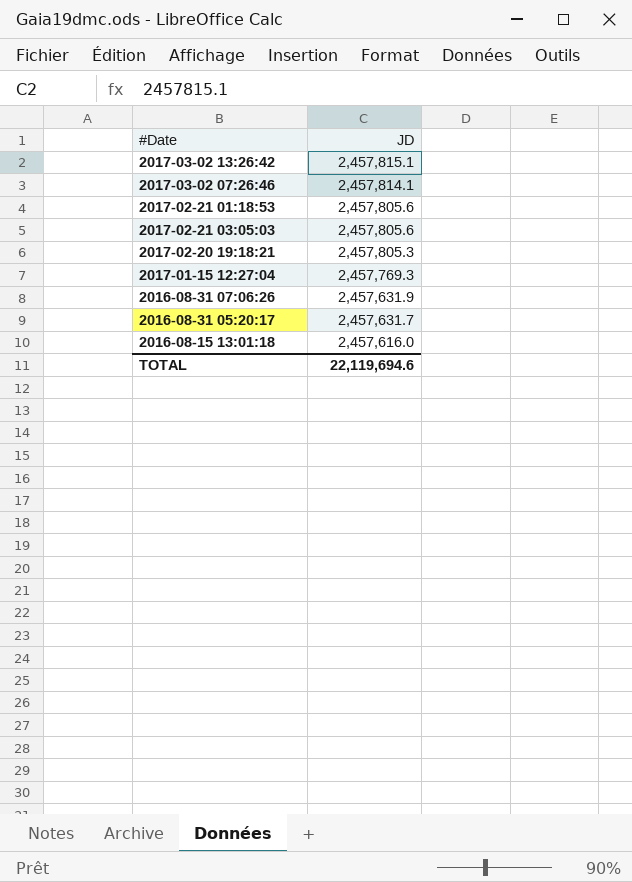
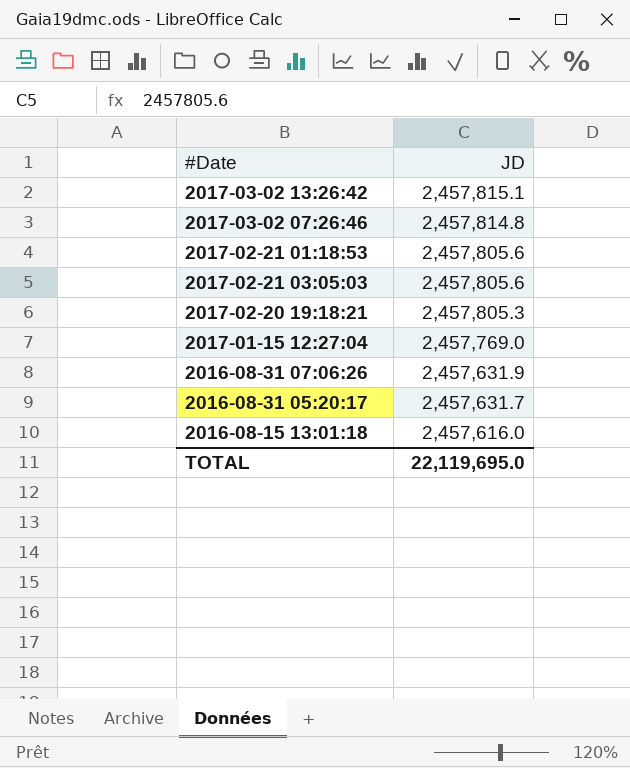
2017-03-02 07:26:46 | JD: 2,457,814.1 -> 2,457,814.8
2017-01-15 12:27:04 | JD: 2,457,769.3 -> 2,457,769.0
TOTAL | JD: 22,119,694.6 -> 22,119,695.0

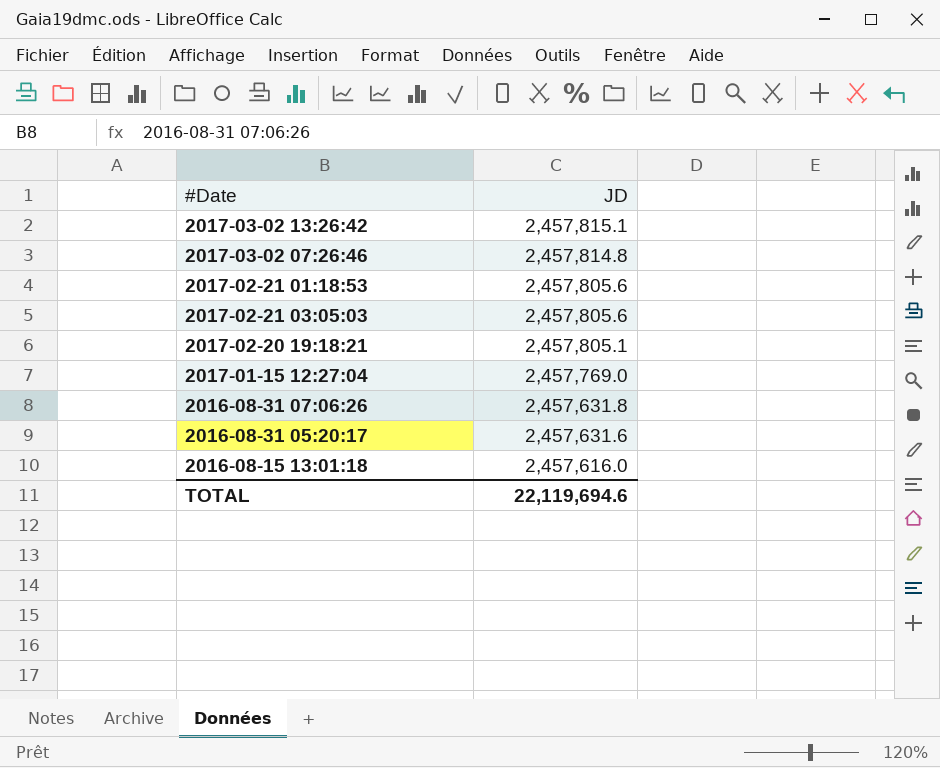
2017-02-20 19:18:21 | JD: 2,457,805.3 -> 2,457,805.1
2016-08-31 07:06:26 | JD: 2,457,631.9 -> 2,457,631.8
2016-08-31 05:20:17 | JD: 2,457,631.7 -> 2,457,631.6
TOTAL | JD: 22,119,695.0 -> 22,119,694.6

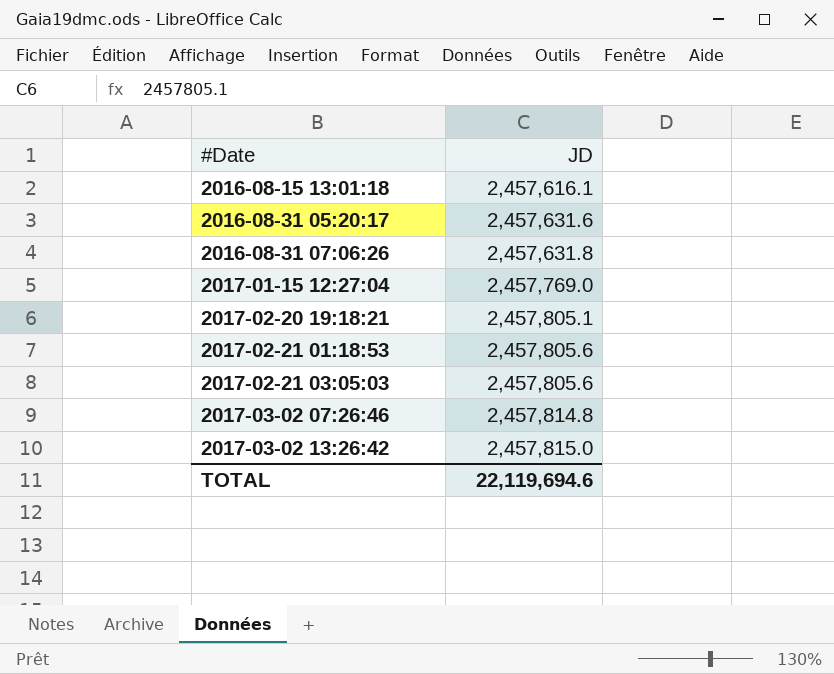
row order: JD descending -> #Date ascending
2016-08-15 13:01:18 | JD: 2,457,616.0 -> 2,457,616.1
2017-03-02 13:26:42 | JD: 2,457,815.1 -> 2,457,815.0

